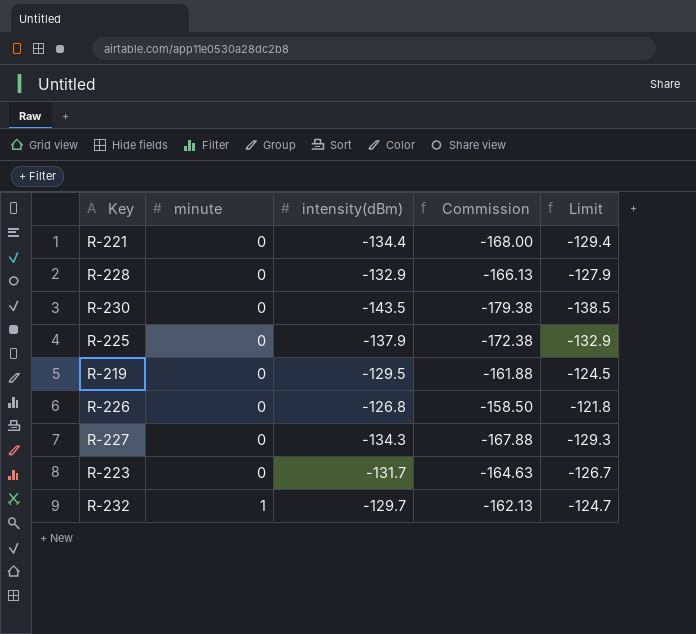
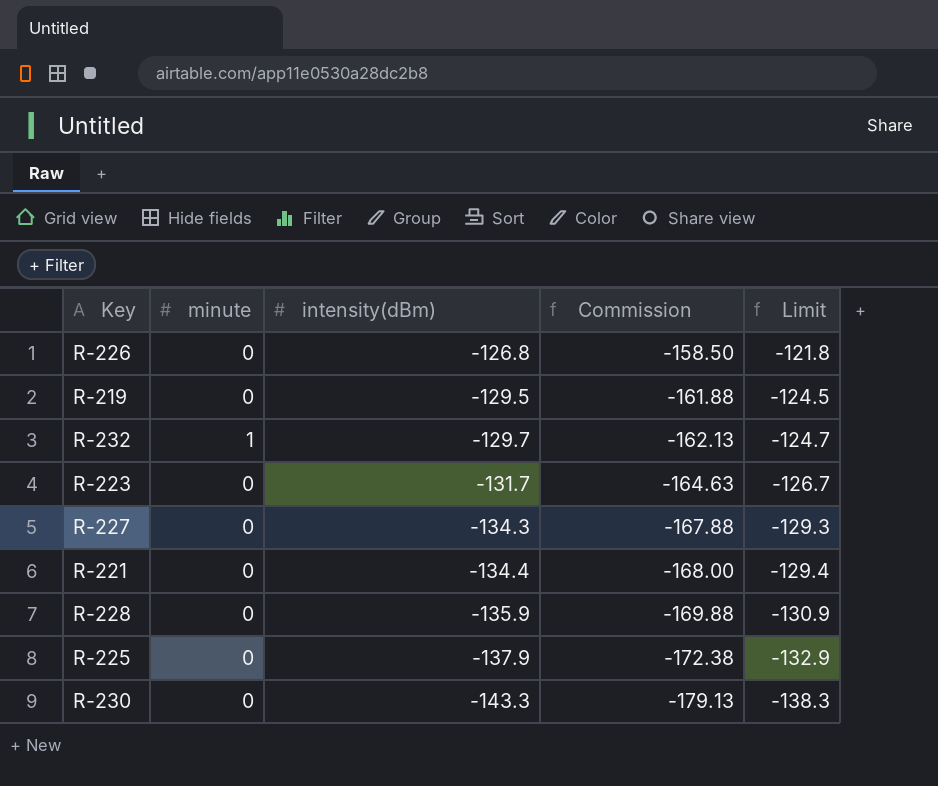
row order: minute ascending -> intensity(dBm) descending
R-228 | intensity(dBm): -132.9 -> -135.9
R-228 | Commission: -166.13 -> -169.88
R-228 | Limit: -127.9 -> -130.9
R-230 | intensity(dBm): -143.5 -> -143.3
R-230 | Commission: -179.38 -> -179.13
R-230 | Limit: -138.5 -> -138.3

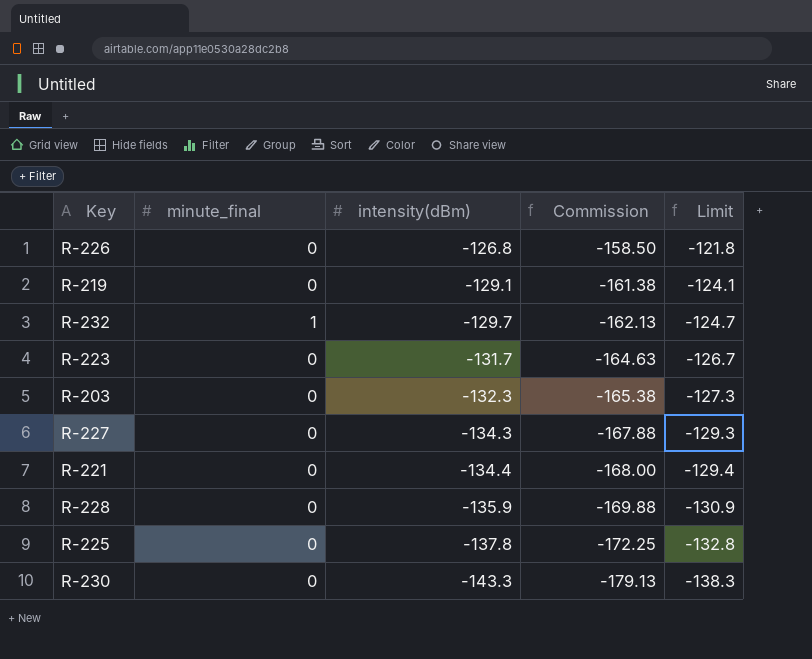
column name: minute -> minute_final
R-219 | intensity(dBm): -129.5 -> -129.1
R-219 | Commission: -161.88 -> -161.38
R-219 | Limit: -124.5 -> -124.1
row R-203: none -> 0 | -132.3 | -165.38 | -127.3
R-225 | intensity(dBm): -137.9 -> -137.8
R-225 | Commission: -172.38 -> -172.25
R-225 | Limit: -132.9 -> -132.8

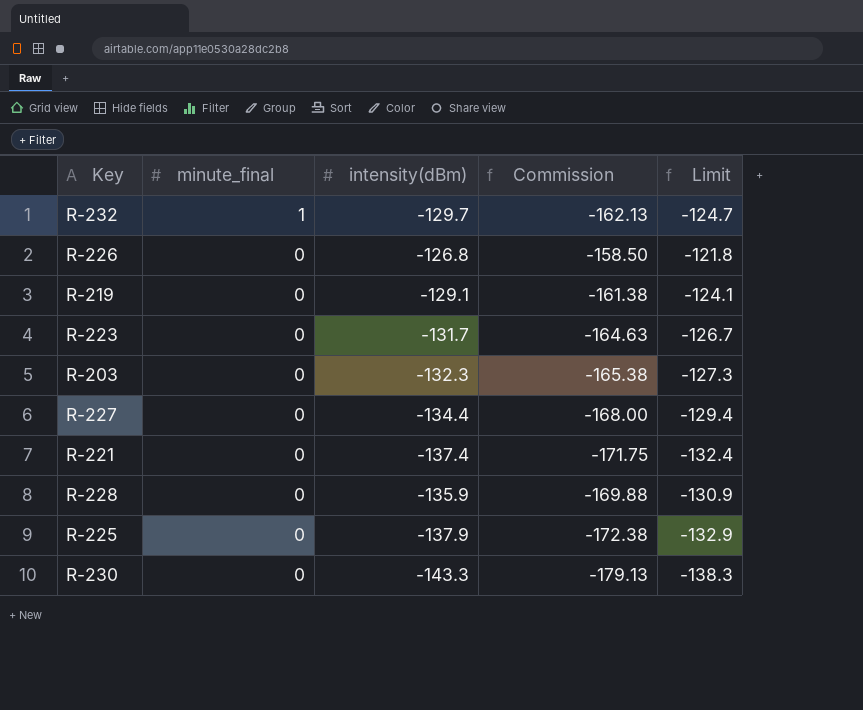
row order: intensity(dBm) descending -> minute_final descending
R-227 | intensity(dBm): -134.3 -> -134.4
R-227 | Commission: -167.88 -> -168.00
R-227 | Limit: -129.3 -> -129.4
R-221 | intensity(dBm): -134.4 -> -137.4
R-221 | Commission: -168.00 -> -171.75
R-221 | Limit: -129.4 -> -132.4
R-225 | intensity(dBm): -137.8 -> -137.9
R-225 | Commission: -172.25 -> -172.38
R-225 | Limit: -132.8 -> -132.9

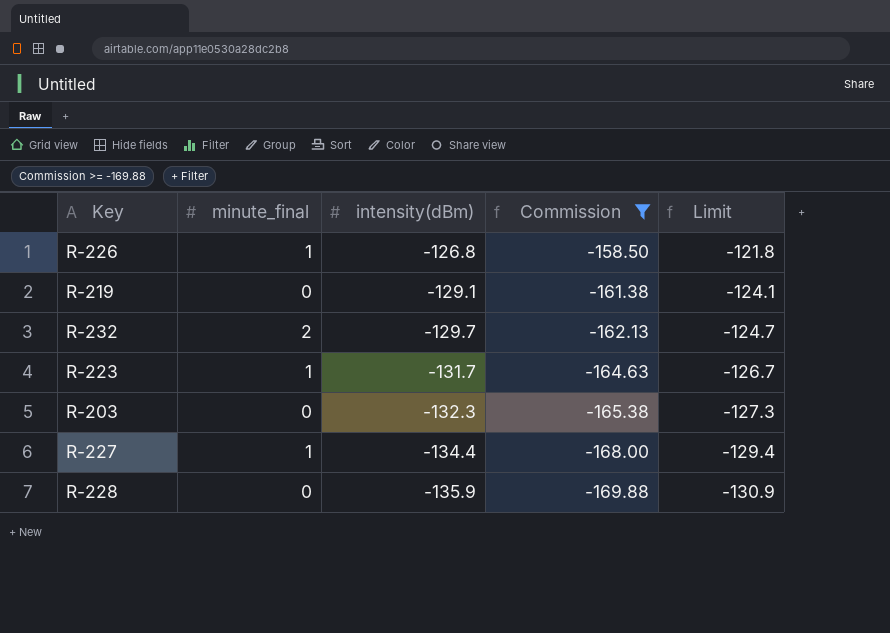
filter: none -> Commission >= -169.88
row order: minute_final descending -> intensity(dBm) descending
R-226 | minute_final: 0 -> 1
R-232 | minute_final: 1 -> 2
R-223 | minute_final: 0 -> 1
R-227 | minute_final: 0 -> 1

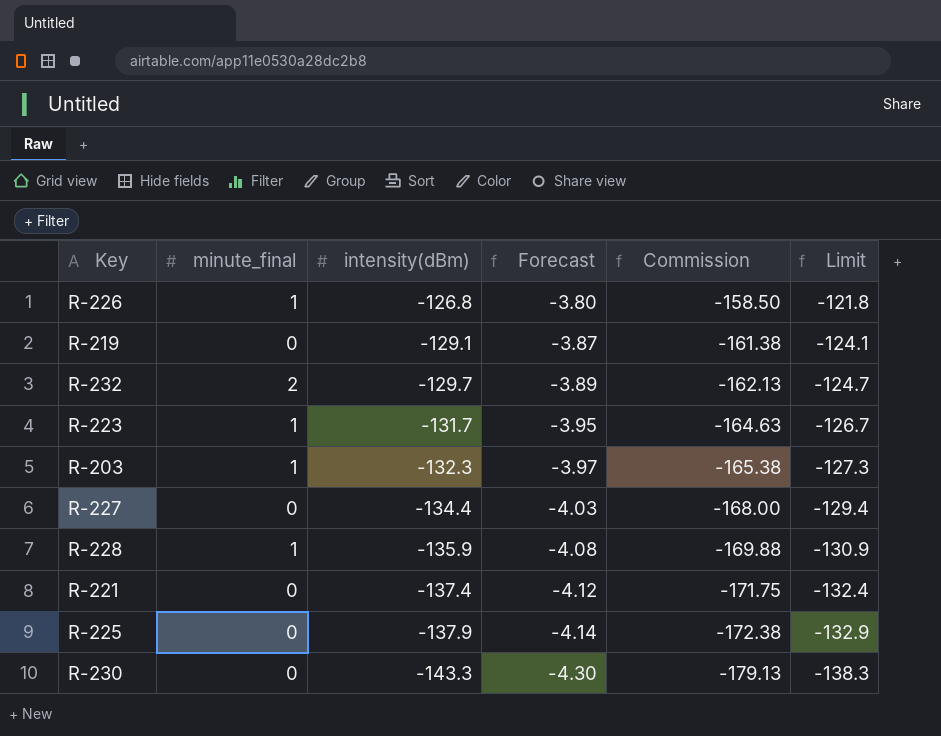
filter: Commission >= -169.88 -> none
column Forecast | formula: none -> [intensity(dBm)] * 0.03
R-203 | minute_final: 0 -> 1
R-227 | minute_final: 1 -> 0
R-228 | minute_final: 0 -> 1

